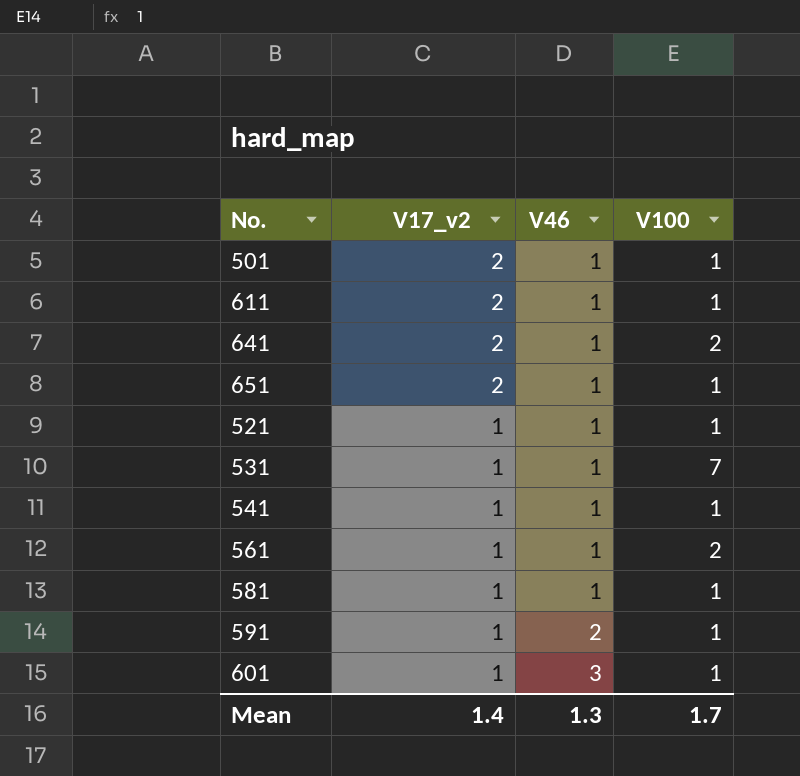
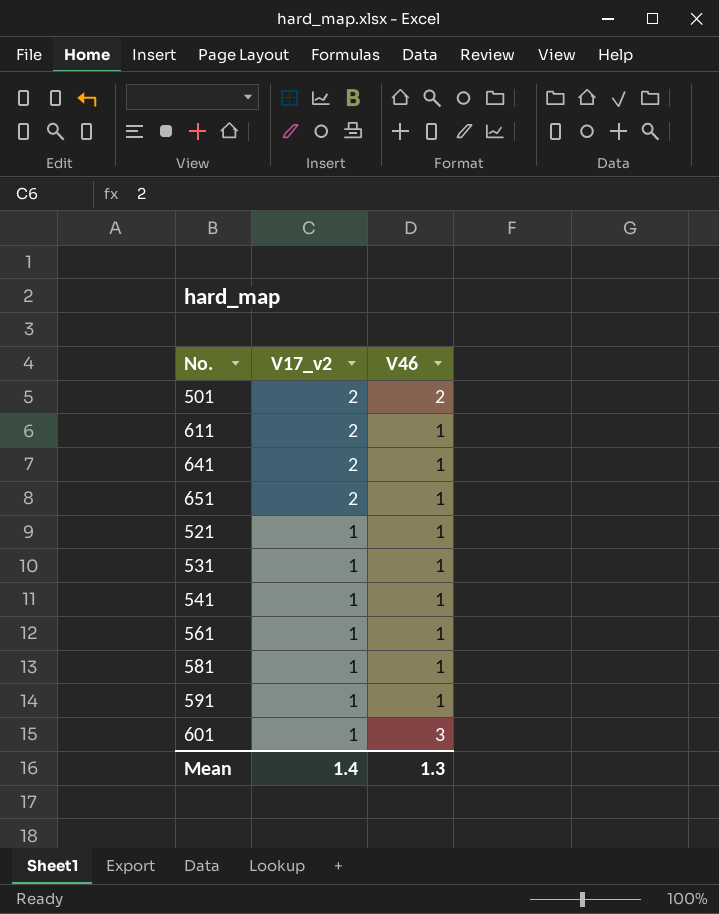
column V100 | position: 4 -> none
501 | V46: 1 -> 2
591 | V46: 2 -> 1

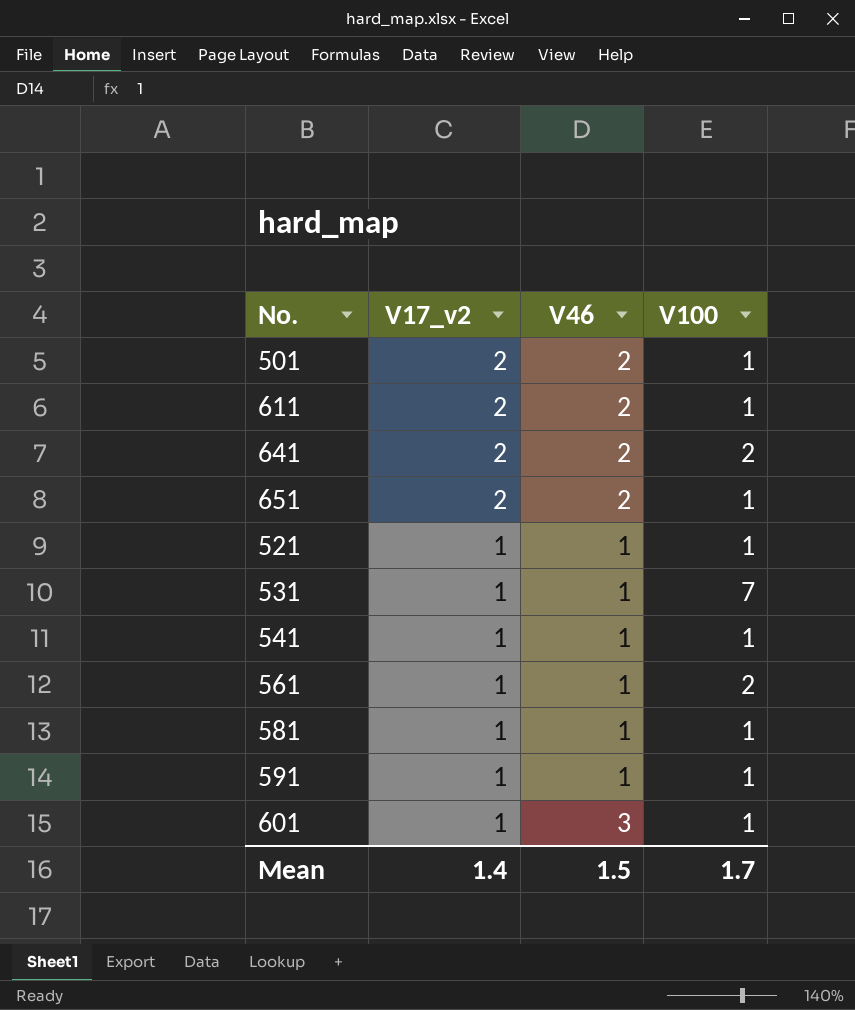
column V100 | position: none -> 4
611 | V46: 1 -> 2
641 | V46: 1 -> 2
651 | V46: 1 -> 2
Mean | V46: 1.3 -> 1.5

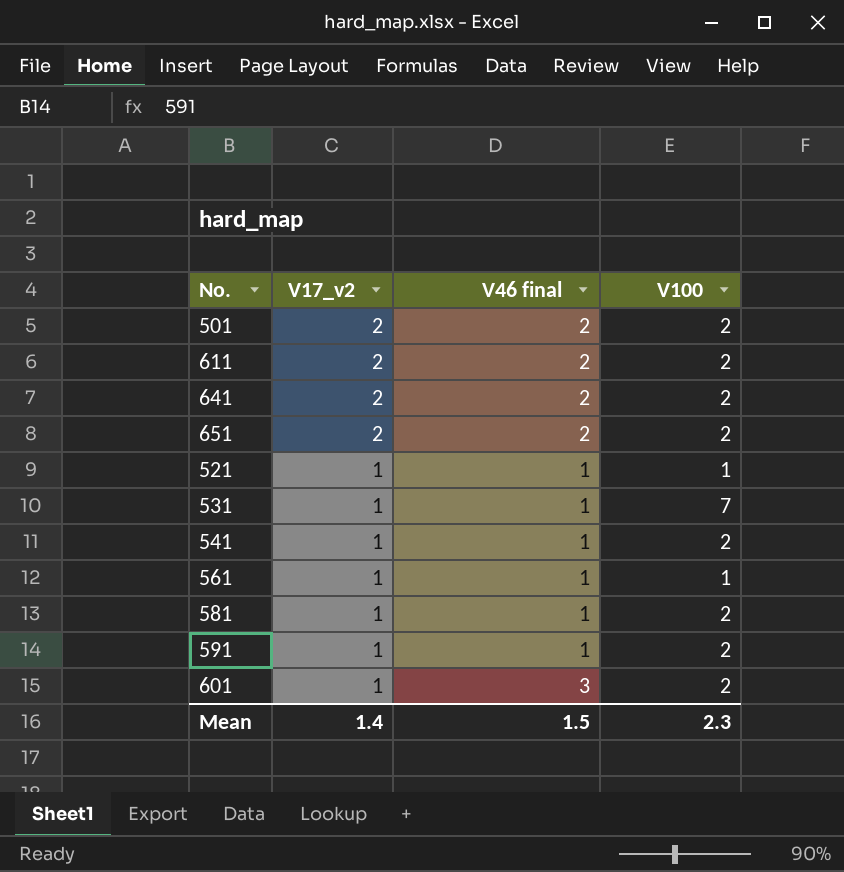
column name: V46 -> V46 final
501 | V100: 1 -> 2
611 | V100: 1 -> 2
651 | V100: 1 -> 2
541 | V100: 1 -> 2
561 | V100: 2 -> 1
581 | V100: 1 -> 2
591 | V100: 1 -> 2
601 | V100: 1 -> 2
Mean | V100: 1.7 -> 2.3

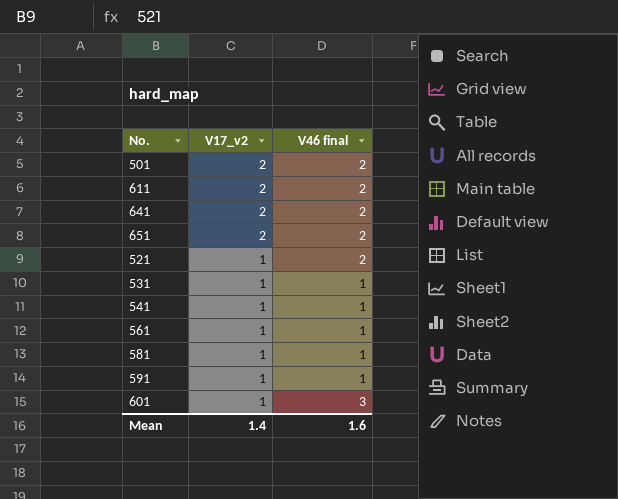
column V100 | position: 4 -> none
521 | V46 final: 1 -> 2
Mean | V46 final: 1.5 -> 1.6

